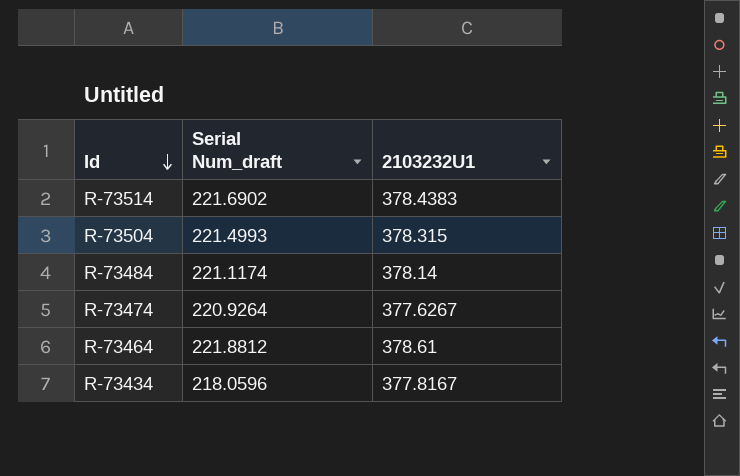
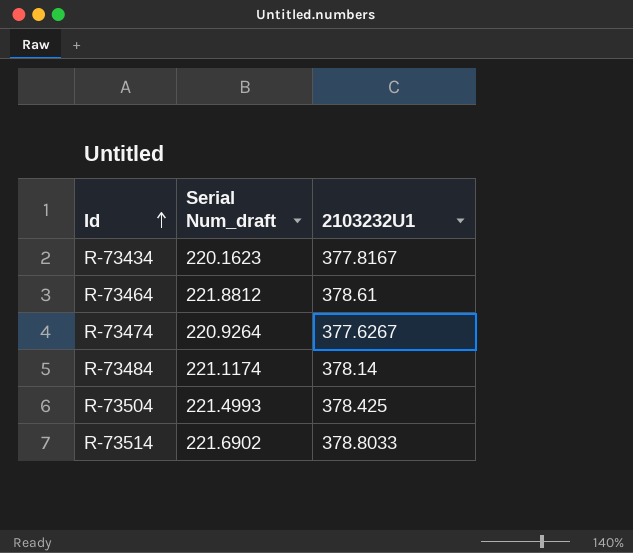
row order: Id descending -> Id ascending
R-73434 | Serial Num_draft: 218.0596 -> 220.1623
R-73504 | 2103232U1: 378.315 -> 378.425
R-73514 | 2103232U1: 378.4383 -> 378.8033

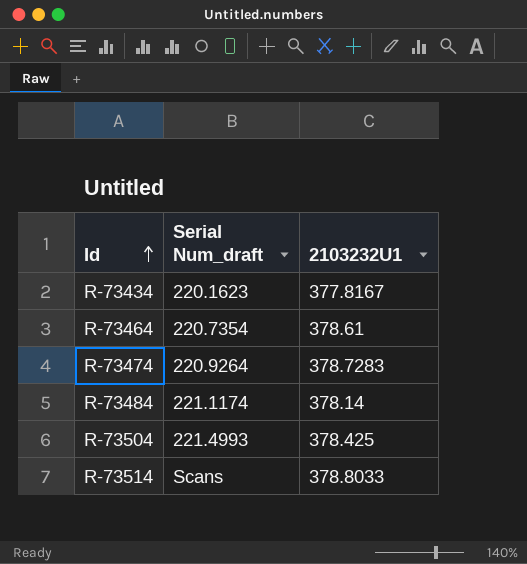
R-73464 | Serial Num_draft: 221.8812 -> 220.7354
R-73474 | 2103232U1: 377.6267 -> 378.7283
R-73514 | Serial Num_draft: 221.6902 -> Scans

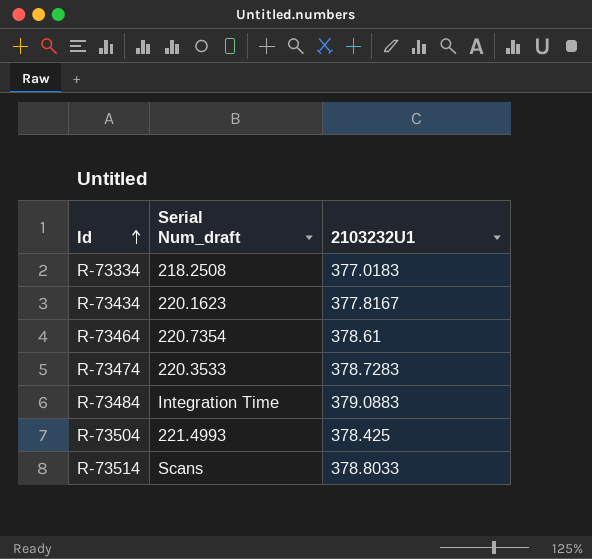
row R-73334: none -> 218.2508 | 377.0183
R-73474 | Serial Num_draft: 220.9264 -> 220.3533
R-73484 | Serial Num_draft: 221.1174 -> Integration Time
R-73484 | 2103232U1: 378.14 -> 379.0883

